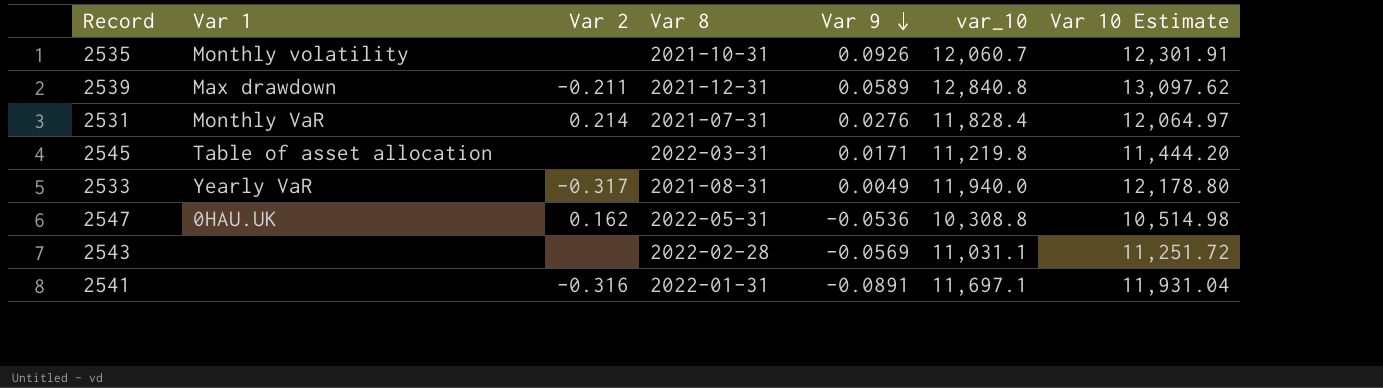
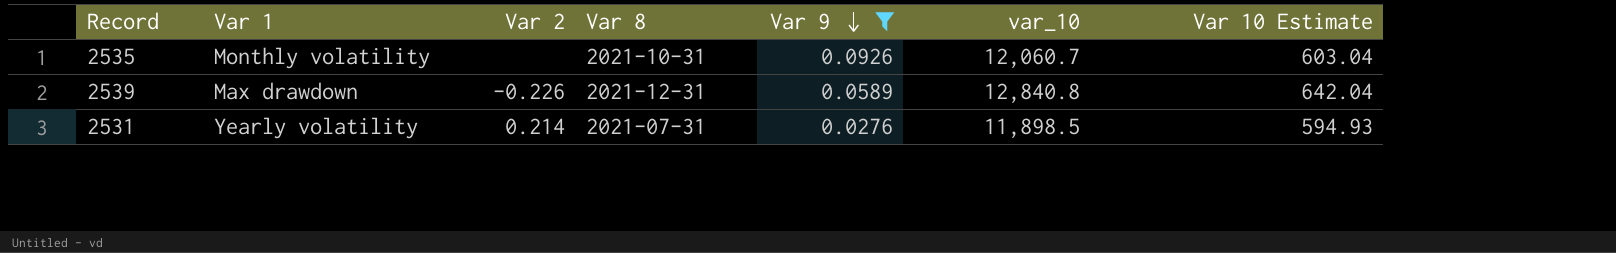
filter: none -> Var 9 >= 0.0276
column Var 10 Estimate | formula: [var_10] * 1.02 -> [var_10] * 0.05
2539 | Var 2: -0.211 -> -0.226
2531 | Var 1: Monthly VaR -> Yearly volatility
2531 | var_10: 11,828.4 -> 11,898.5

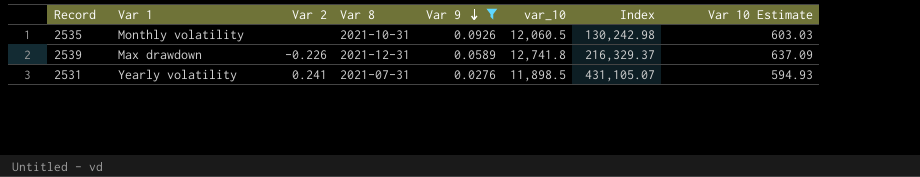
column Index | formula: none -> [var_10] / [Var 9]
2535 | var_10: 12,060.7 -> 12,060.5
2535 | Var 10 Estimate: 603.04 -> 603.03
2539 | var_10: 12,840.8 -> 12,741.8
2539 | Var 10 Estimate: 642.04 -> 637.09
2531 | Var 2: 0.214 -> 0.241

